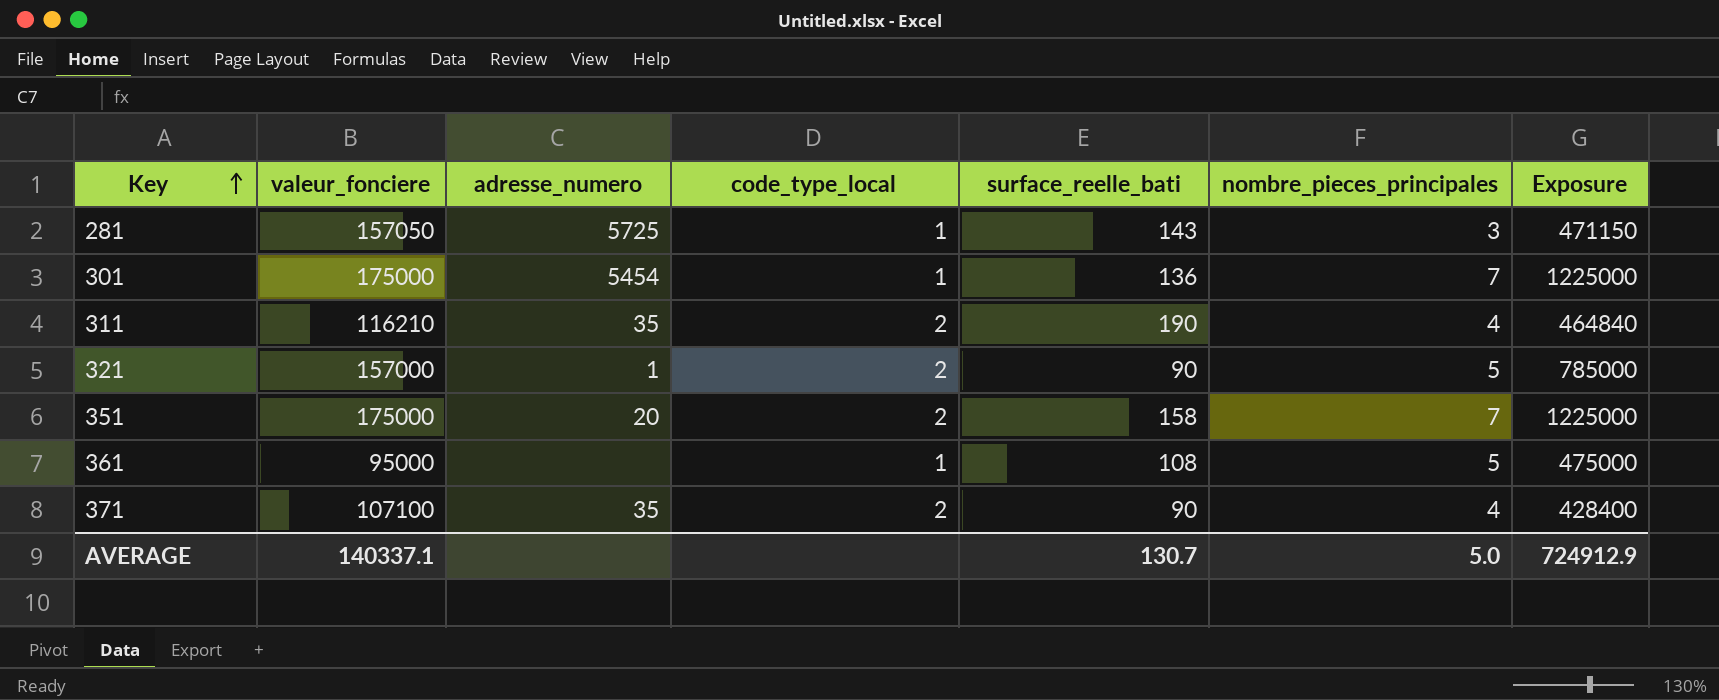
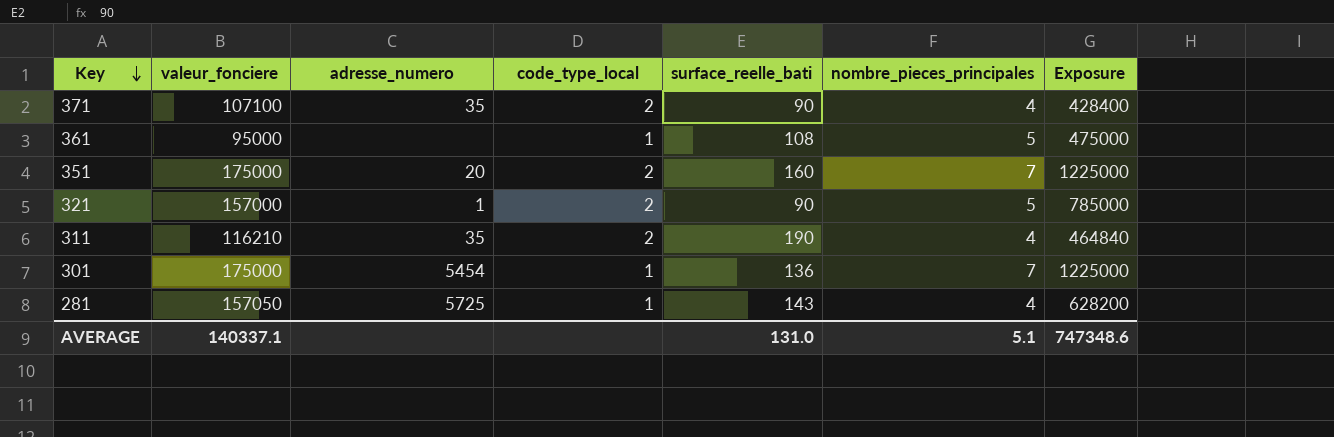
row order: Key ascending -> Key descending
351 | surface_reelle_bati: 158 -> 160
281 | nombre_pieces_principales: 3 -> 4
281 | Exposure: 471150 -> 628200
AVERAGE | surface_reelle_bati: 130.7 -> 131.0
AVERAGE | nombre_pieces_principales: 5.0 -> 5.1
AVERAGE | Exposure: 724912.9 -> 747348.6

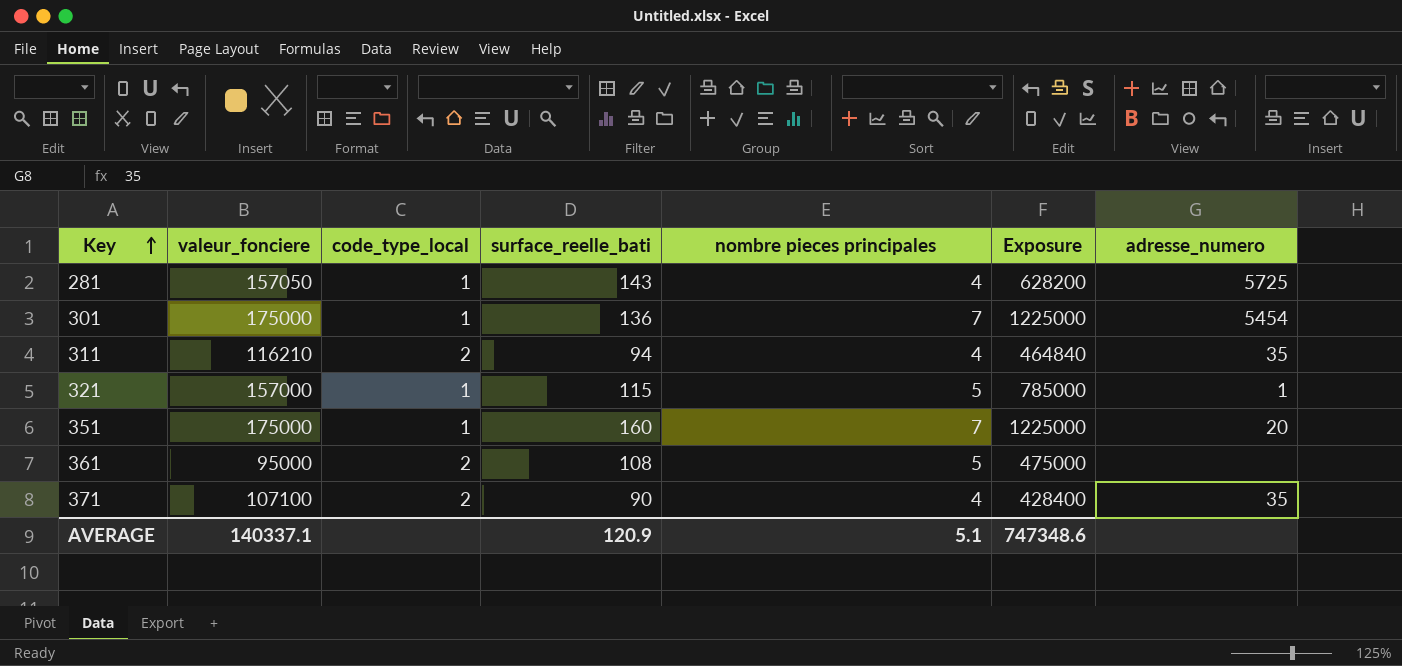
row order: Key descending -> Key ascending
column name: nombre_pieces_principales -> nombre pieces principales
column adresse_numero | position: 3 -> 7
311 | surface_reelle_bati: 190 -> 94
321 | code_type_local: 2 -> 1
321 | surface_reelle_bati: 90 -> 115
351 | code_type_local: 2 -> 1
361 | code_type_local: 1 -> 2
AVERAGE | surface_reelle_bati: 131.0 -> 120.9

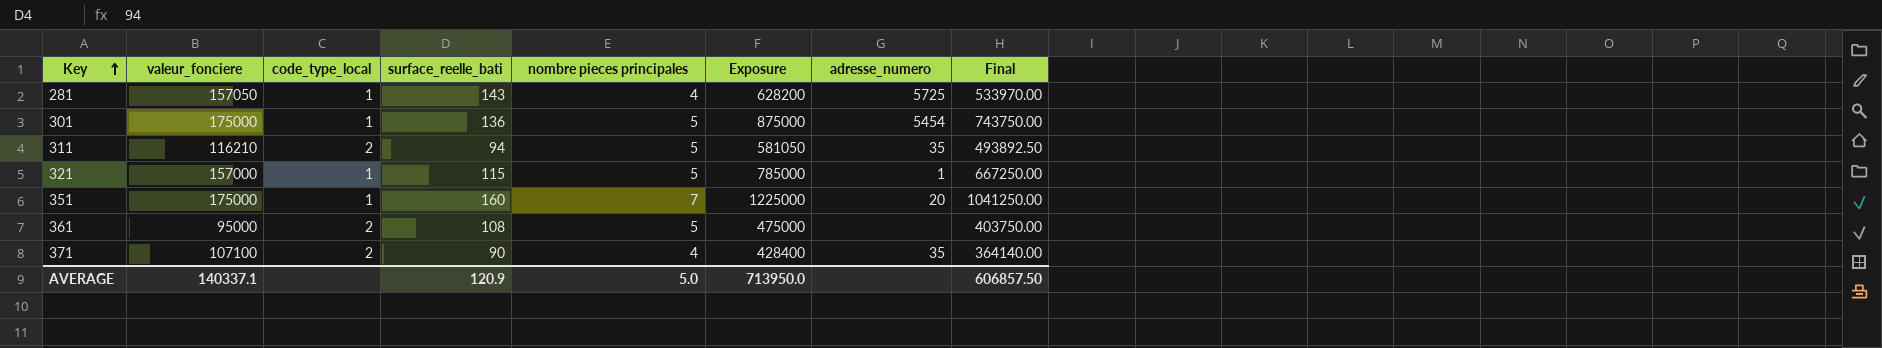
column Final | formula: none -> [Exposure] * 0.85
301 | nombre pieces principales: 7 -> 5
301 | Exposure: 1225000 -> 875000
311 | nombre pieces principales: 4 -> 5
311 | Exposure: 464840 -> 581050
AVERAGE | nombre pieces principales: 5.1 -> 5.0
AVERAGE | Exposure: 747348.6 -> 713950.0

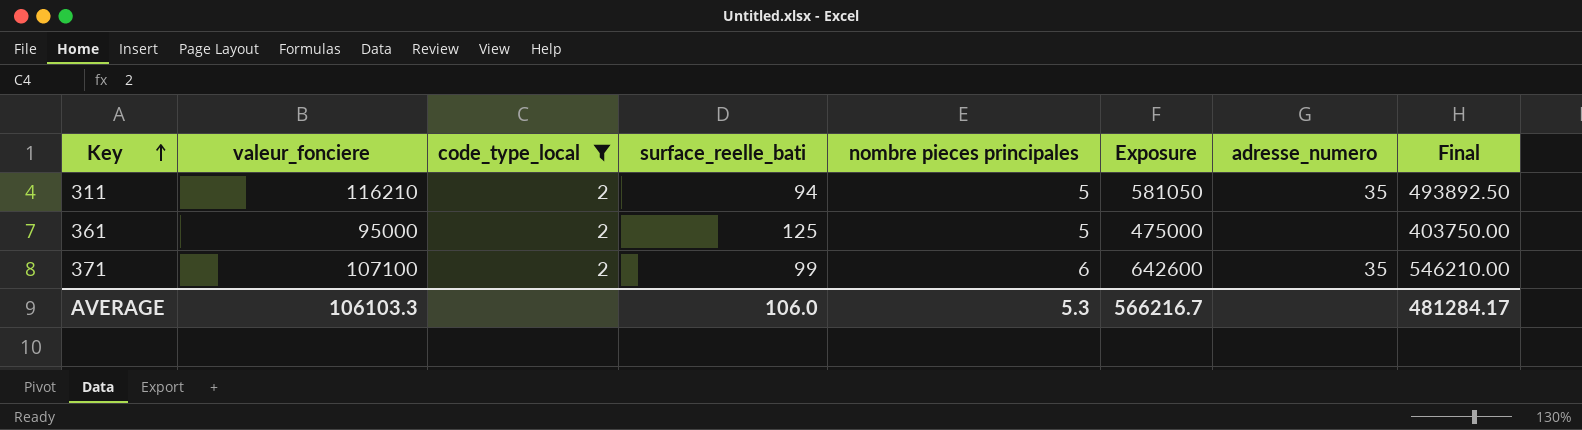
filter: none -> code_type_local = 2
361 | surface_reelle_bati: 108 -> 125
371 | surface_reelle_bati: 90 -> 99
371 | nombre pieces principales: 4 -> 6
371 | Exposure: 428400 -> 642600
371 | Final: 364140.00 -> 546210.00
AVERAGE | valeur_fonciere: 140337.1 -> 106103.3
AVERAGE | surface_reelle_bati: 120.9 -> 106.0
AVERAGE | nombre pieces principales: 5.0 -> 5.3
AVERAGE | Exposure: 713950.0 -> 566216.7
AVERAGE | Final: 606857.50 -> 481284.17

